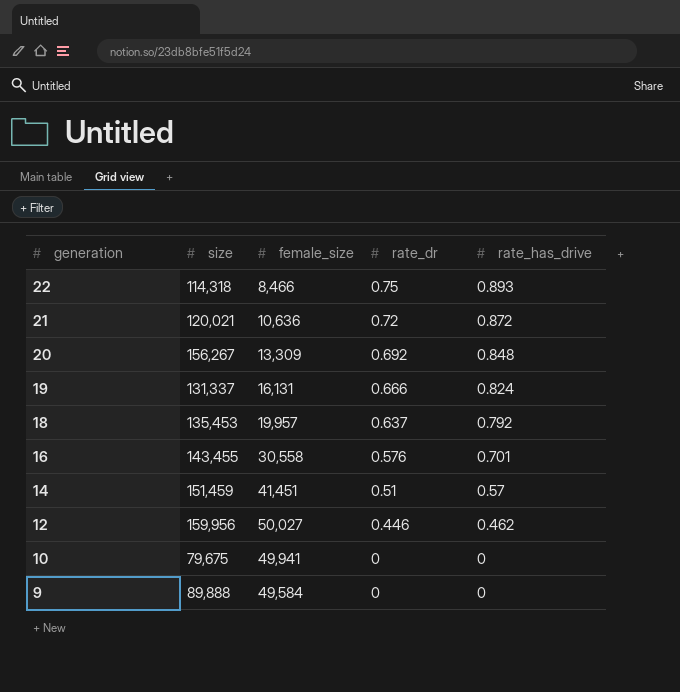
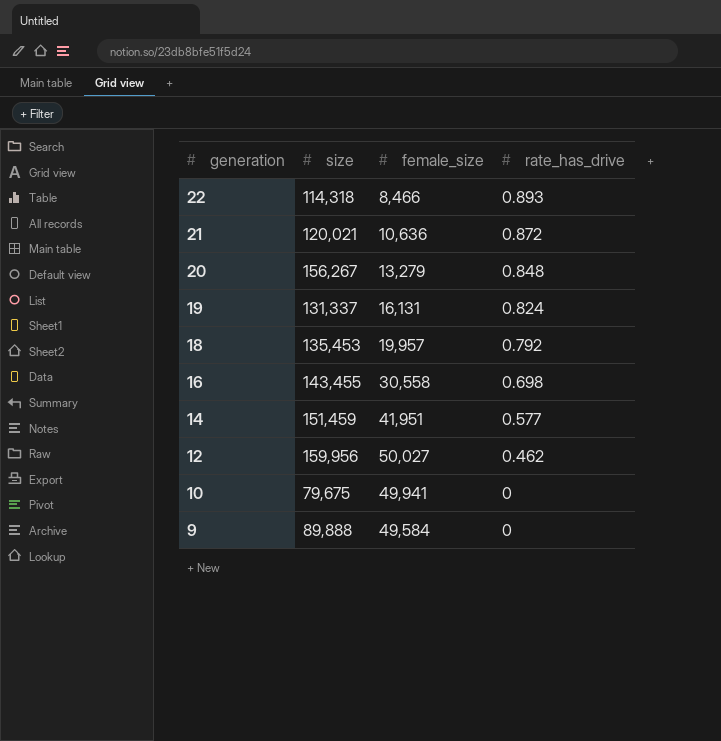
column rate_dr | position: 4 -> none
20 | female_size: 13,309 -> 13,279
16 | rate_has_drive: 0.701 -> 0.698
14 | female_size: 41,451 -> 41,951
14 | rate_has_drive: 0.57 -> 0.577

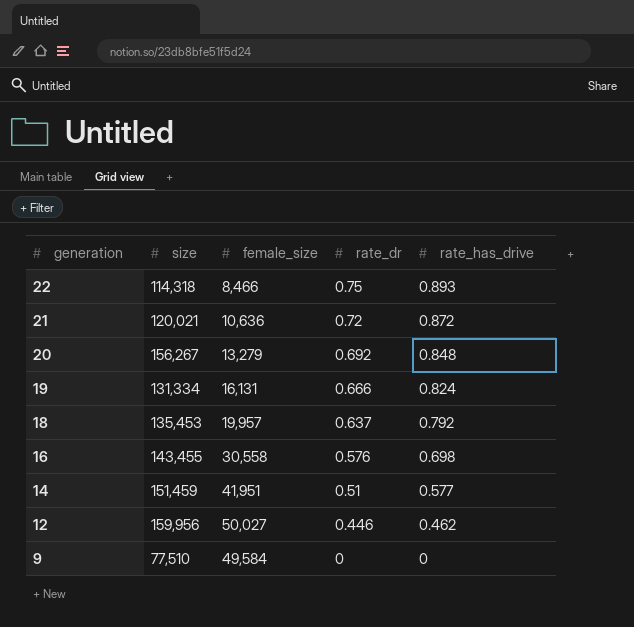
column rate_dr | position: none -> 4
row 10: 79,675 | 49,941 | 0 -> none
19 | size: 131,337 -> 131,334
9 | size: 89,888 -> 77,510

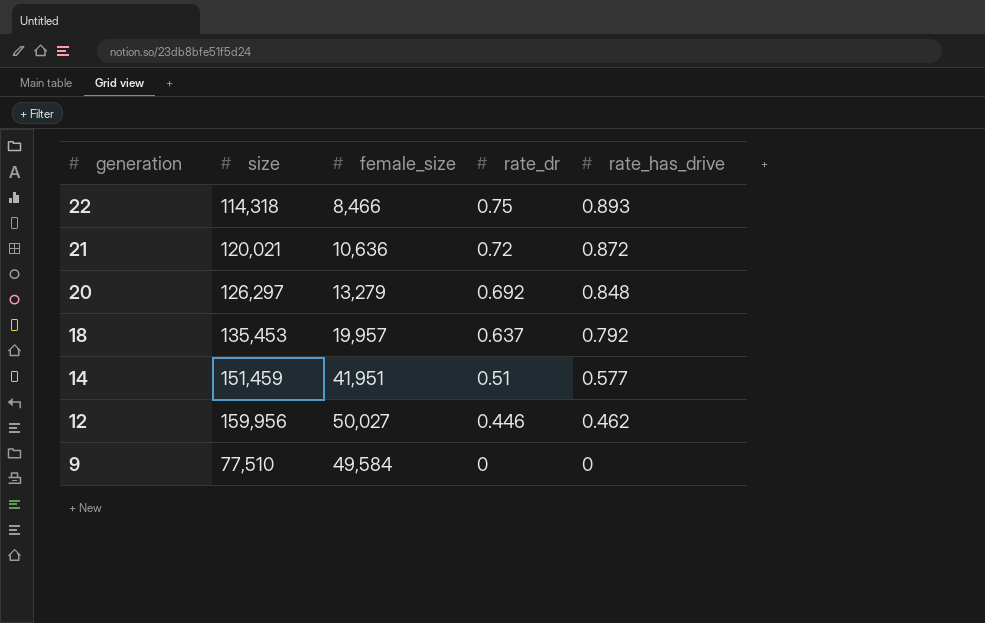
row 19: 131,334 | 16,131 | 0.666 | 0.824 -> none
row 16: 143,455 | 30,558 | 0.576 | 0.698 -> none
20 | size: 156,267 -> 126,297

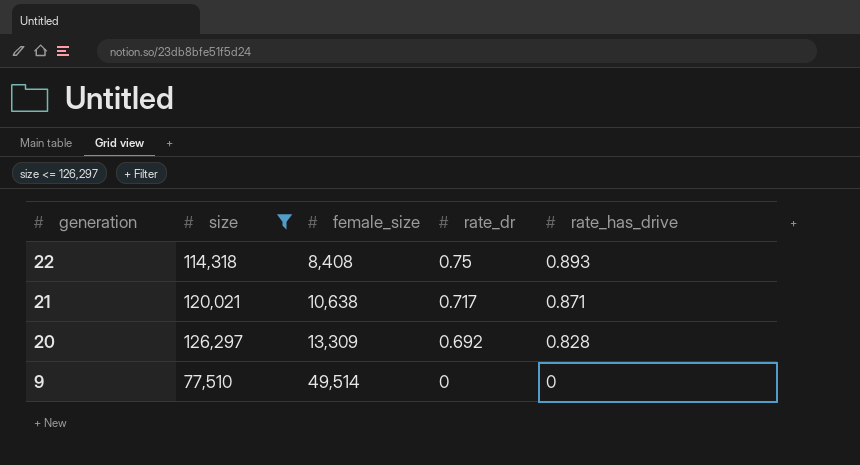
filter: none -> size <= 126,297
22 | female_size: 8,466 -> 8,408
21 | female_size: 10,636 -> 10,638
21 | rate_dr: 0.72 -> 0.717
21 | rate_has_drive: 0.872 -> 0.871
20 | female_size: 13,279 -> 13,309
20 | rate_has_drive: 0.848 -> 0.828
9 | female_size: 49,584 -> 49,514

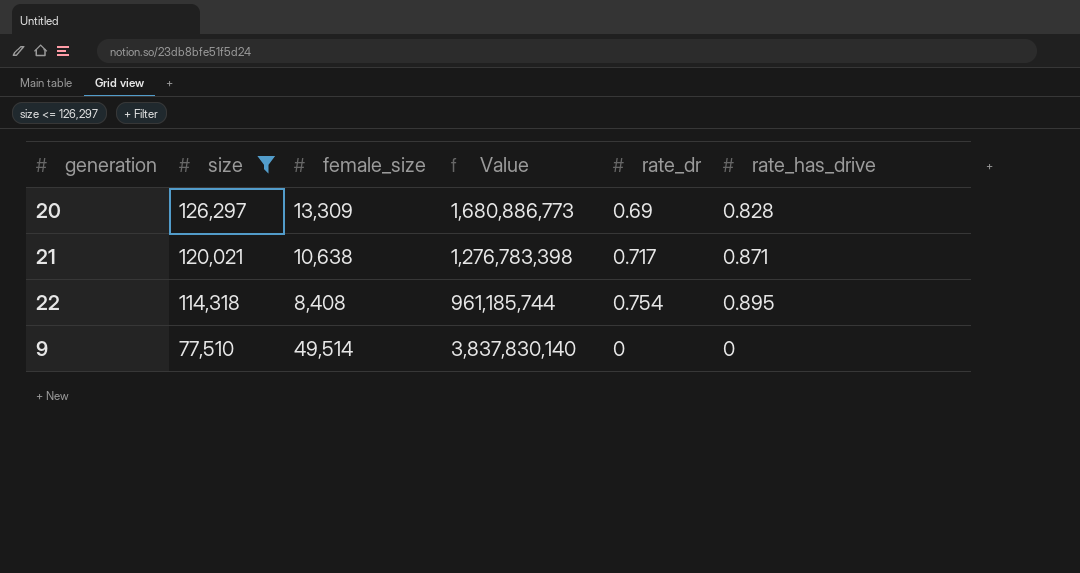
row order: generation descending -> size descending
column Value | formula: none -> [size] * [female_size]
20 | rate_dr: 0.692 -> 0.69
22 | rate_dr: 0.75 -> 0.754
22 | rate_has_drive: 0.893 -> 0.895

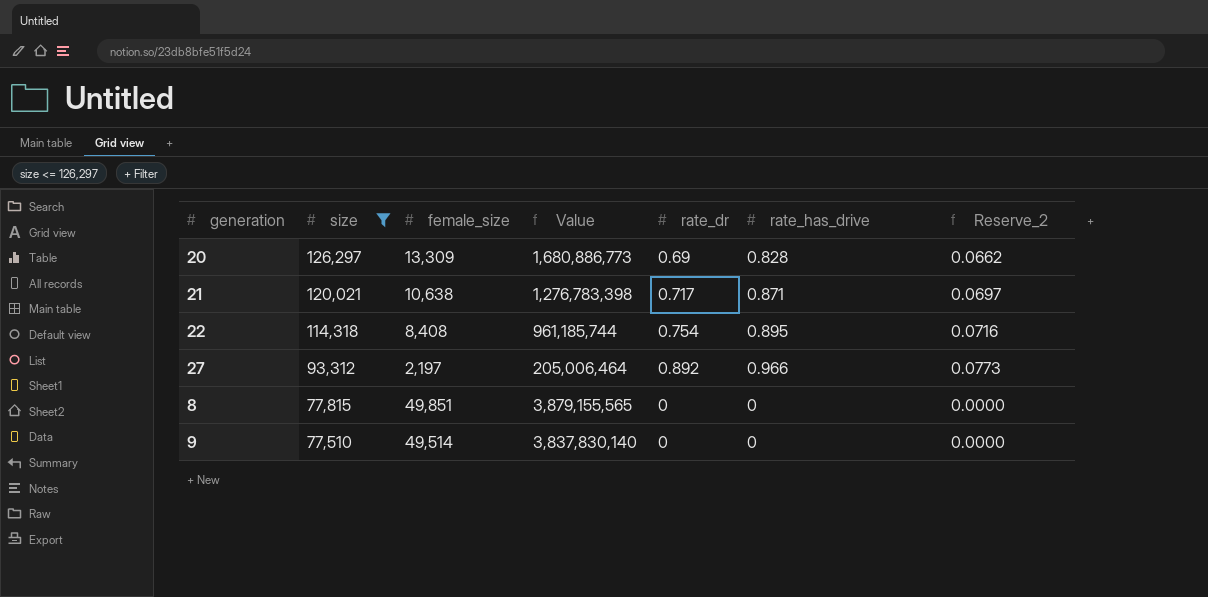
column Reserve_2 | formula: none -> [rate_has_drive] * 0.08
row 27: none -> 93,312 | 2,197 | 205,006,464 | 0.892 | 0.966 | 0.0773
row 8: none -> 77,815 | 49,851 | 3,879,155,565 | 0 | 0 | 0.0000

